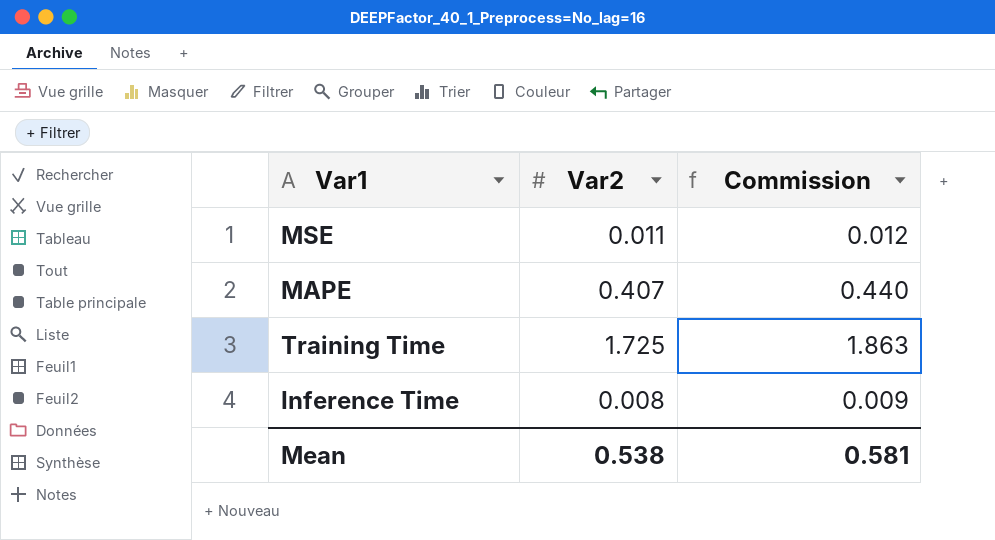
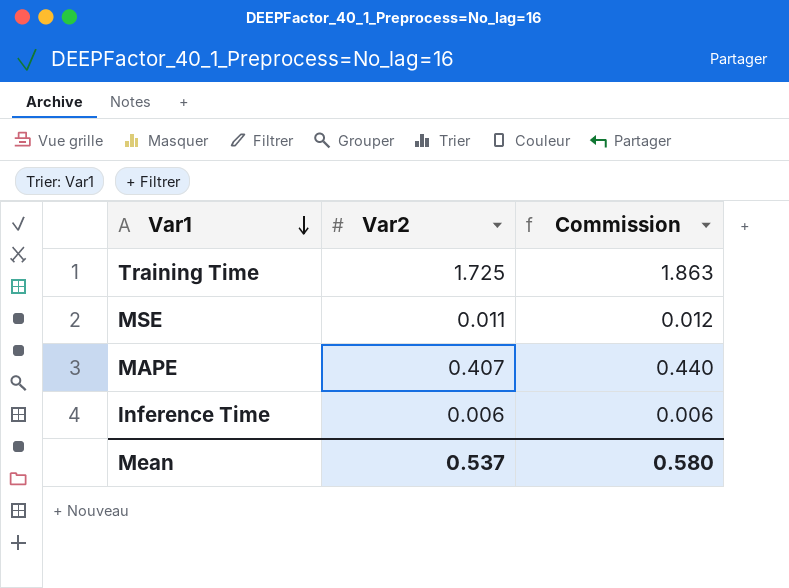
row order: none -> Var1 descending
Inference Time | Var2: 0.008 -> 0.006
Inference Time | Commission: 0.009 -> 0.006
Mean | Var2: 0.538 -> 0.537
Mean | Commission: 0.581 -> 0.580

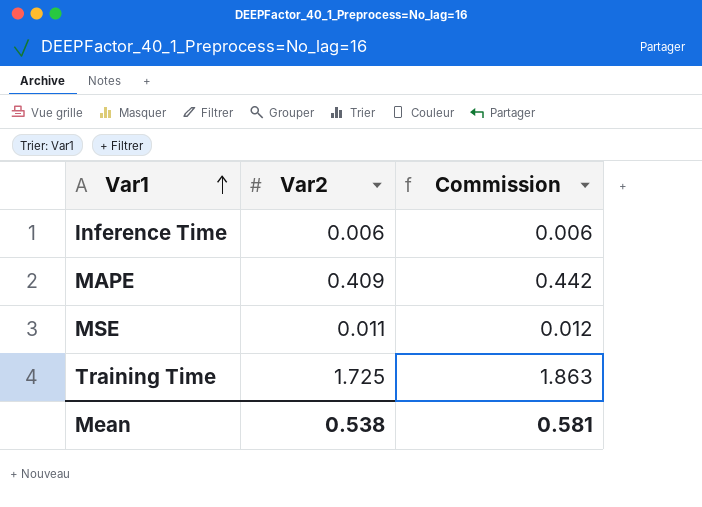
row order: Var1 descending -> Var1 ascending
MAPE | Var2: 0.407 -> 0.409
MAPE | Commission: 0.440 -> 0.442
Mean | Var2: 0.537 -> 0.538
Mean | Commission: 0.580 -> 0.581

